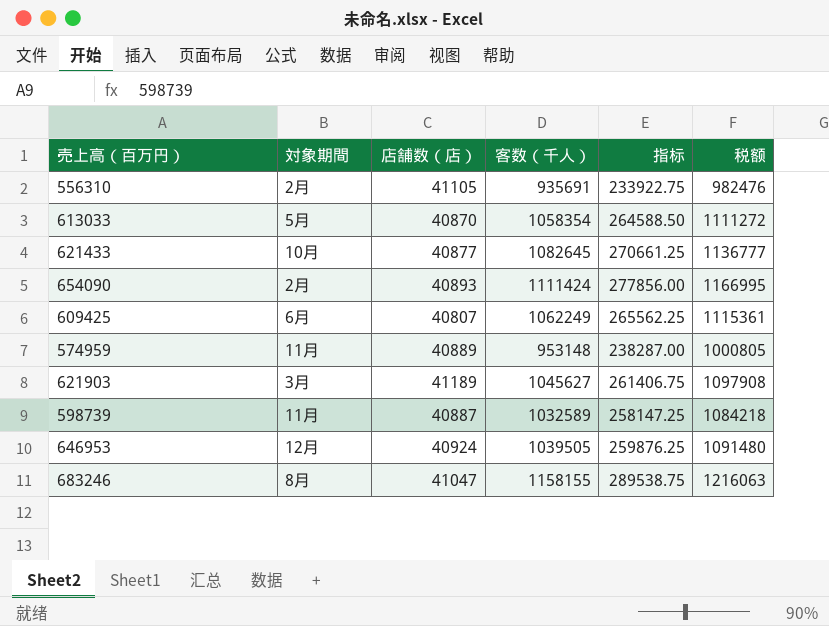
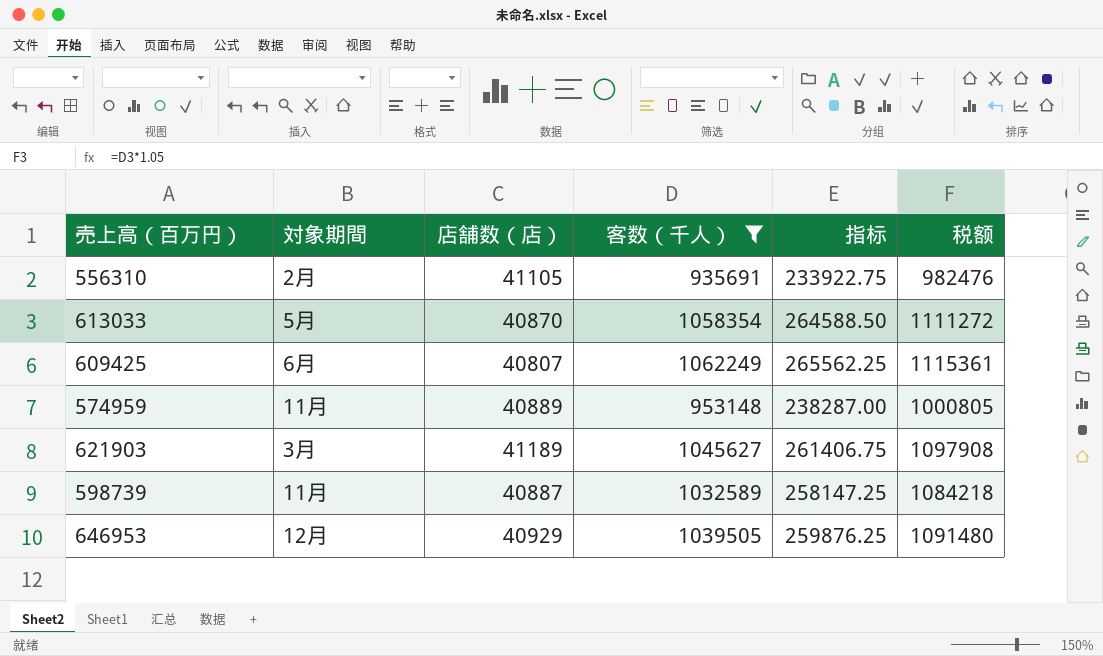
filter: none -> 客数（千人） <= 1062249
646953 | 店舗数（店）: 40924 -> 40929

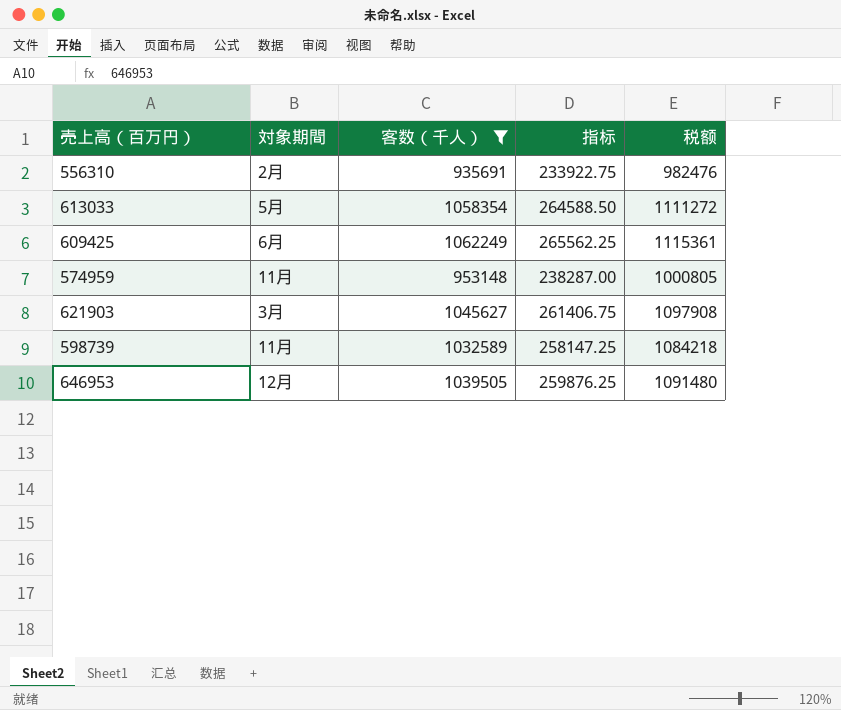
column 店舗数（店） | position: 3 -> none

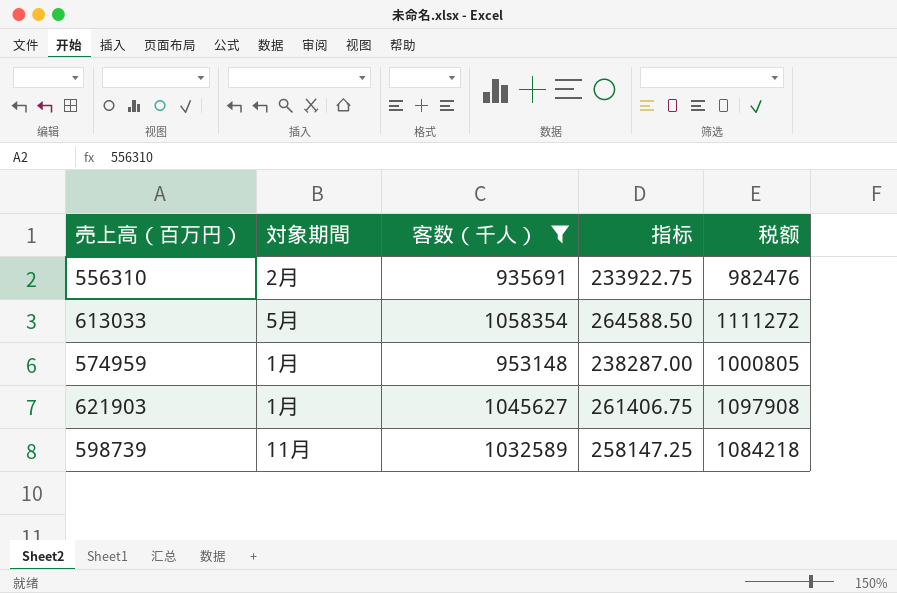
row 609425: 6月 | 1062249 | 265562.25 | 1115361 -> none
row 646953: 12月 | 1039505 | 259876.25 | 1091480 -> none
574959 | 対象期間: 11月 -> 1月
621903 | 対象期間: 3月 -> 1月

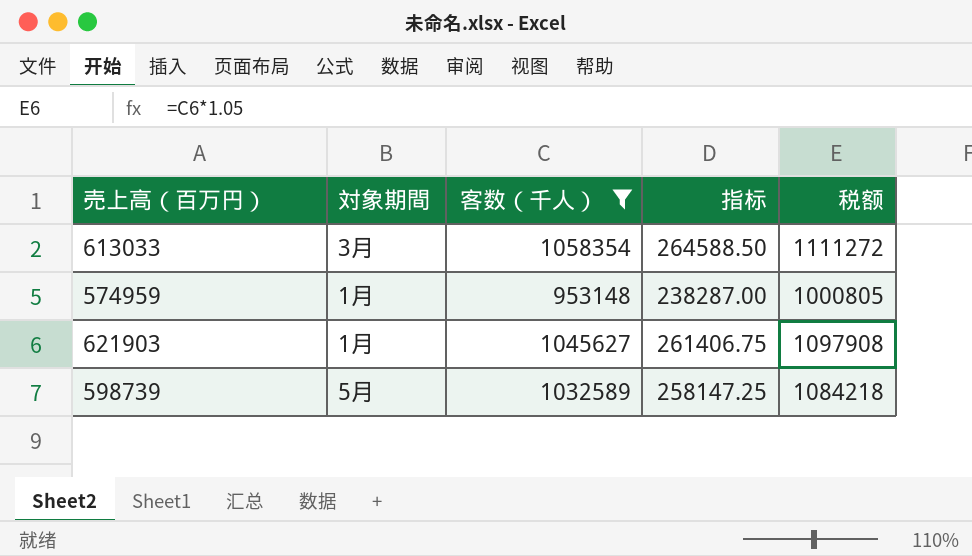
row 556310: 2月 | 935691 | 233922.75 | 982476 -> none
613033 | 対象期間: 5月 -> 3月
598739 | 対象期間: 11月 -> 5月

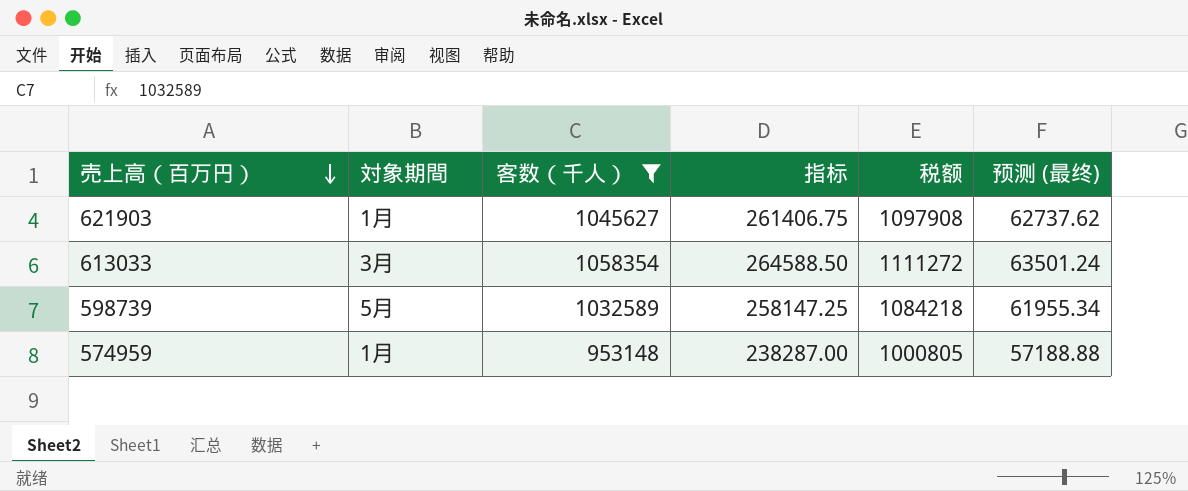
row order: none -> 売上高（百万円） descending
column 预测 (最终) | formula: none -> [客数（千人）] * 0.06

